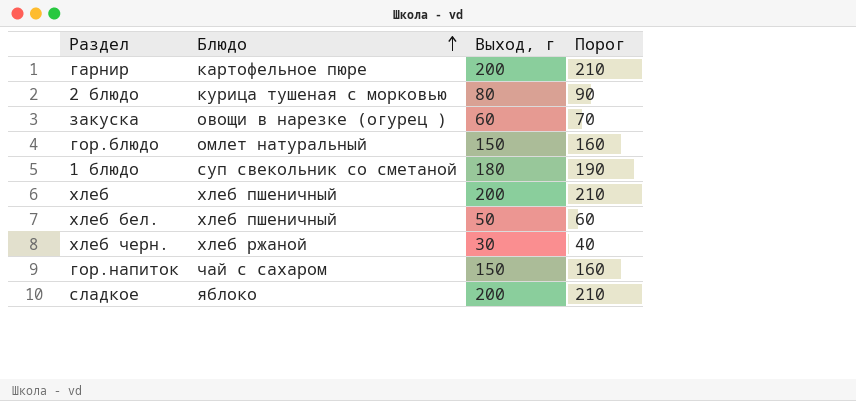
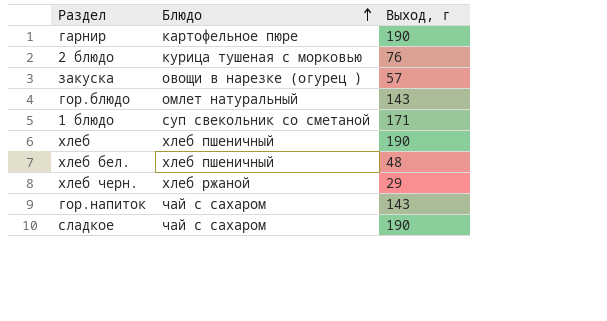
column Порог | formula: [Выход, г] + 10 -> none
гарнир | Выход, г: 200 -> 190
2 блюдо | Выход, г: 80 -> 76
закуска | Выход, г: 60 -> 57
гор.блюдо | Выход, г: 150 -> 143
1 блюдо | Выход, г: 180 -> 171
хлеб | Выход, г: 200 -> 190
хлеб бел. | Выход, г: 50 -> 48
хлеб черн. | Выход, г: 30 -> 29
гор.напиток | Выход, г: 150 -> 143
сладкое | Блюдо: яблоко -> чай с сахаром
сладкое | Выход, г: 200 -> 190

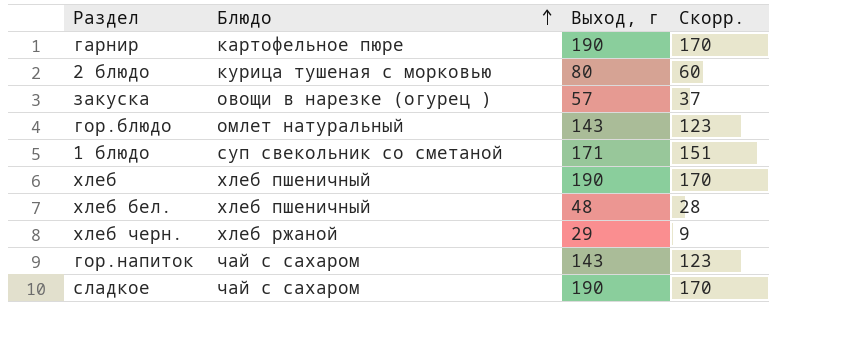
column Скорр. | formula: none -> [Выход, г] - 20
2 блюдо | Выход, г: 76 -> 80

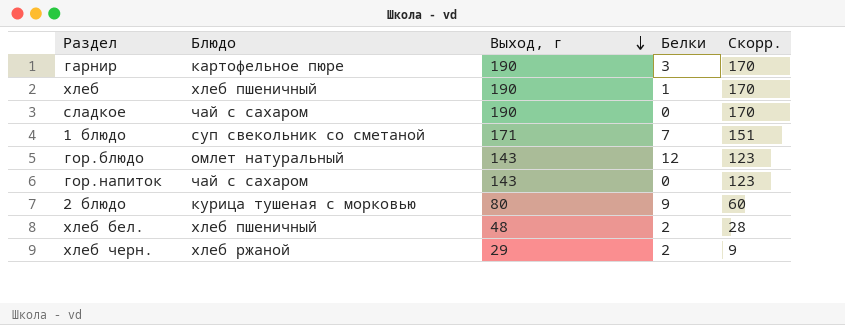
row order: Блюдо ascending -> Выход, г descending
column Белки | position: none -> 4
row закуска: овощи в нарезке (огурец ) | 57 | 37 -> none

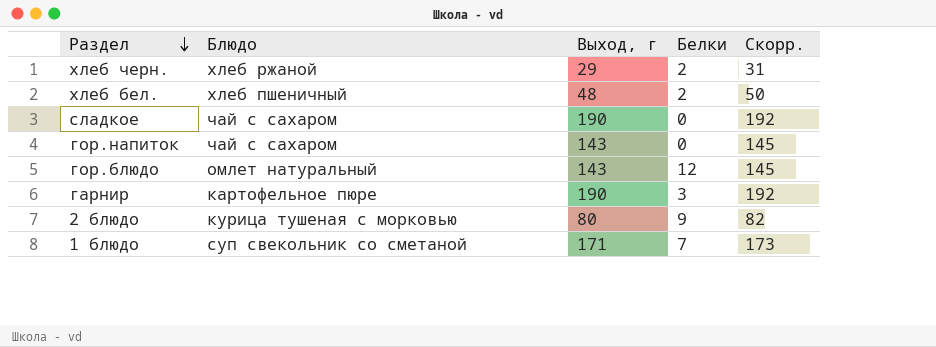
row order: Выход, г descending -> Раздел descending
column Скорр. | formula: [Выход, г] - 20 -> [Выход, г] + 2
row хлеб: хлеб пшеничный | 190 | 1 | 170 -> none

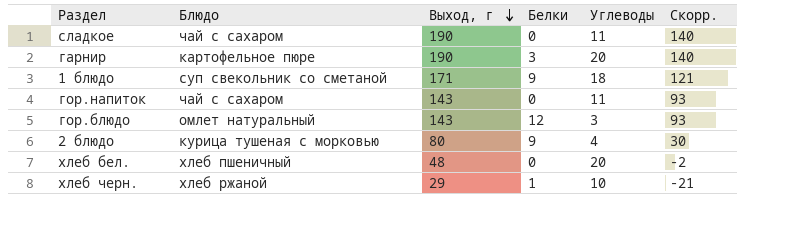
row order: Раздел descending -> Выход, г descending
column Углеводы | position: none -> 5
column Скорр. | formula: [Выход, г] + 2 -> [Выход, г] - 50
1 блюдо | Белки: 7 -> 9
хлеб бел. | Белки: 2 -> 0
хлеб черн. | Белки: 2 -> 1

